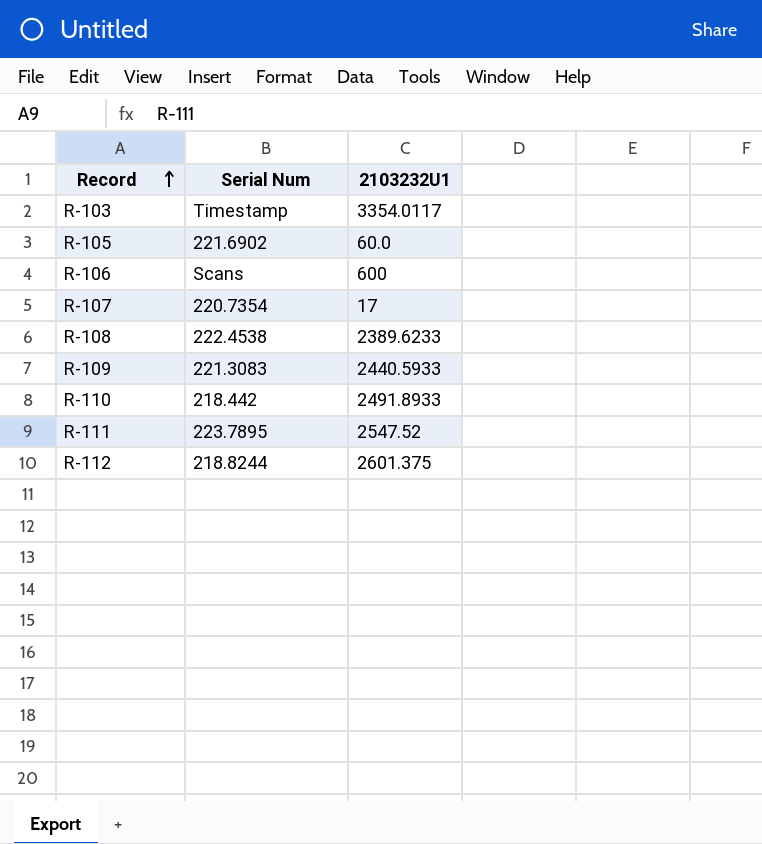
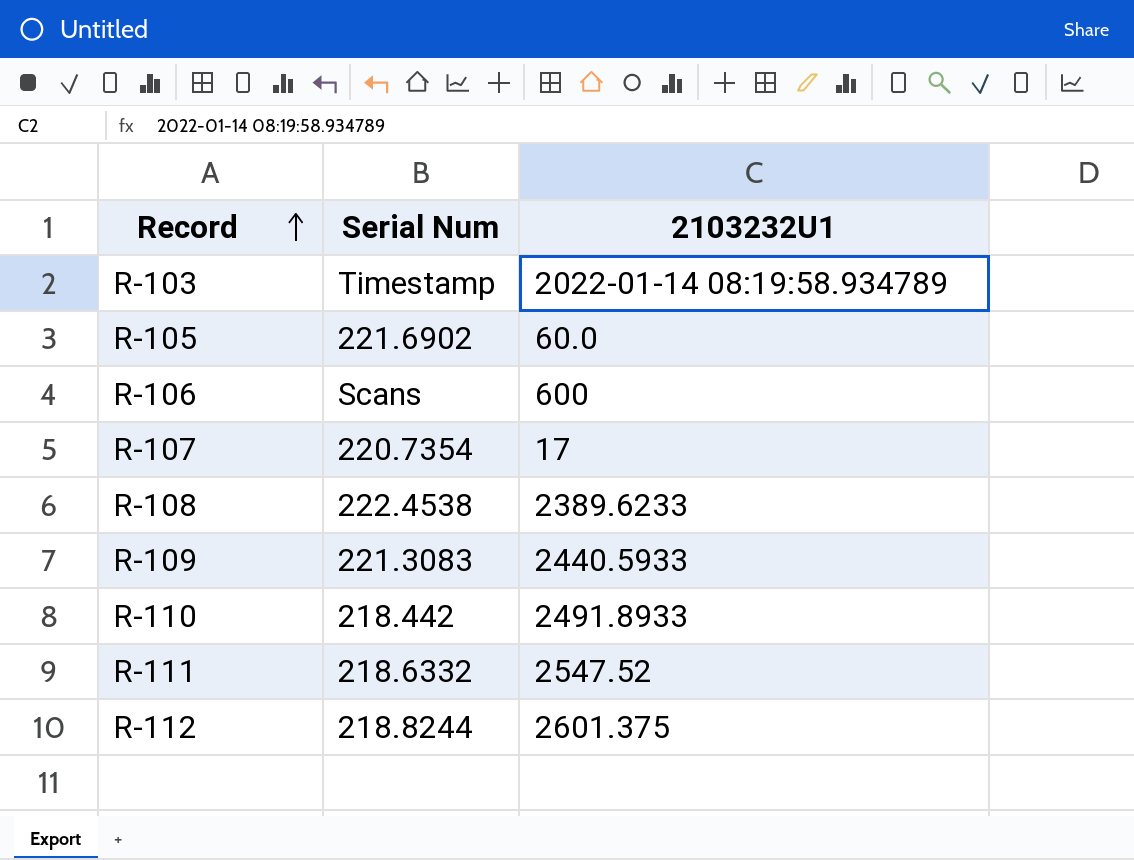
R-103 | 2103232U1: 3354.0117 -> 2022-01-14 08:19:58.934789
R-111 | Serial Num: 223.7895 -> 218.6332

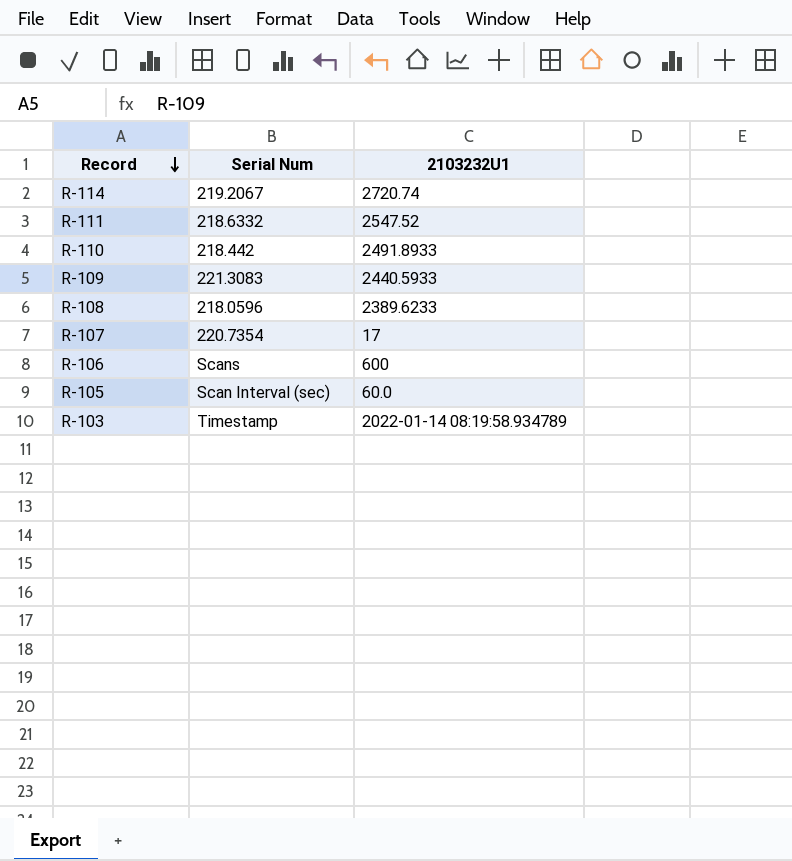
row order: Record ascending -> Record descending
row R-112: 218.8244 | 2601.375 -> none
row R-114: none -> 219.2067 | 2720.74
R-108 | Serial Num: 222.4538 -> 218.0596
R-105 | Serial Num: 221.6902 -> Scan Interval (sec)

